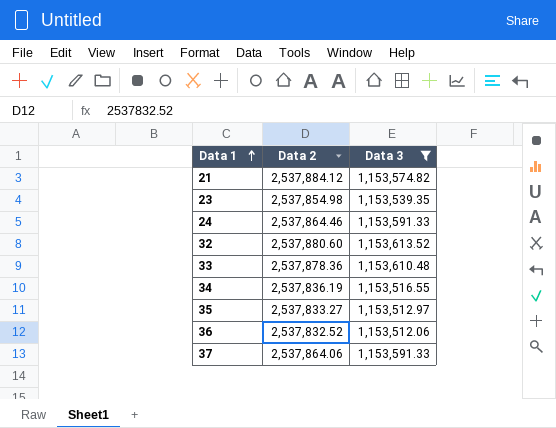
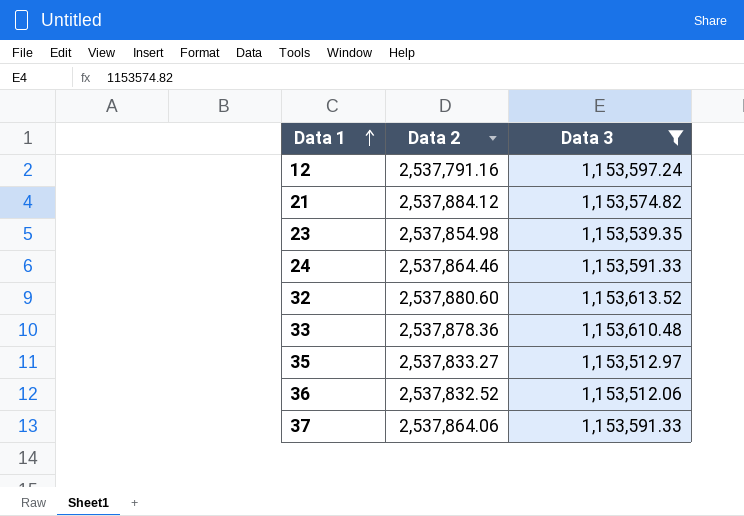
row 34: 2,537,836.19 | 1,153,516.55 -> none
row 12: none -> 2,537,791.16 | 1,153,597.24

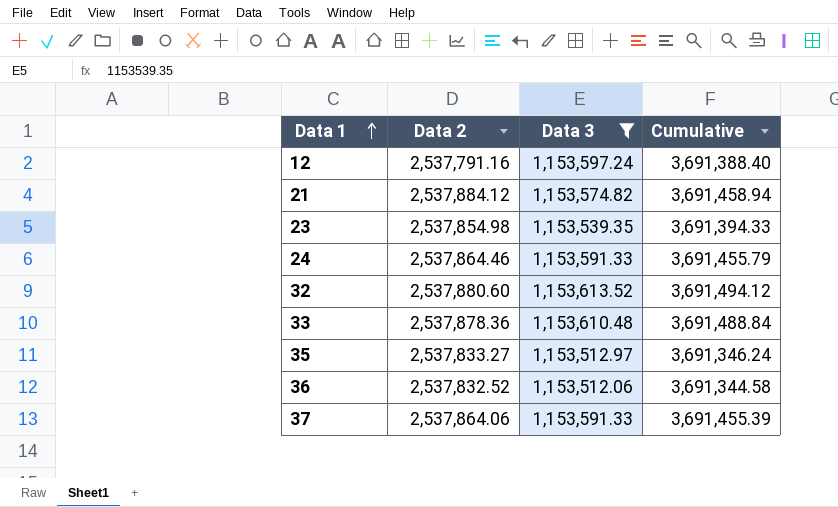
column Cumulative | formula: none -> [Data 2] + [Data 3]

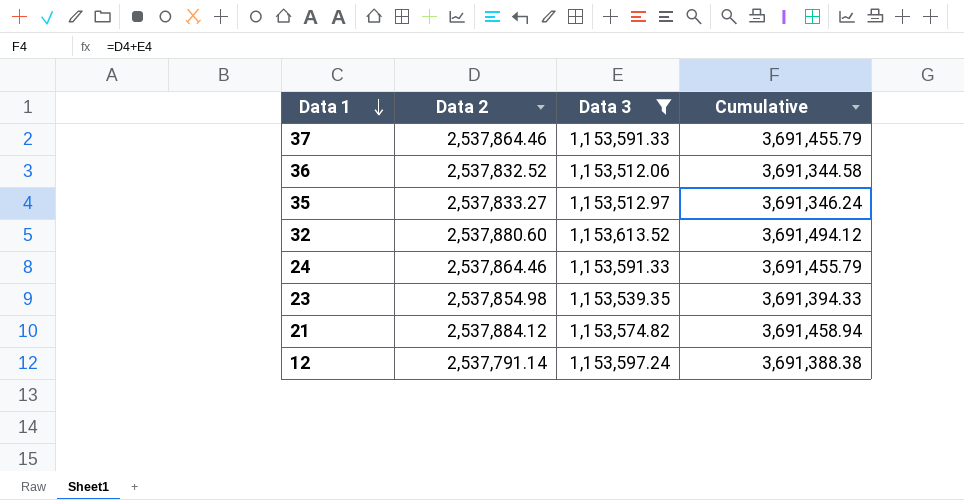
row order: Data 1 ascending -> Data 1 descending
row 33: 2,537,878.36 | 1,153,610.48 | 3,691,488.84 -> none
37 | Data 2: 2,537,864.06 -> 2,537,864.46
37 | Cumulative: 3,691,455.39 -> 3,691,455.79
12 | Data 2: 2,537,791.16 -> 2,537,791.14
12 | Cumulative: 3,691,388.40 -> 3,691,388.38

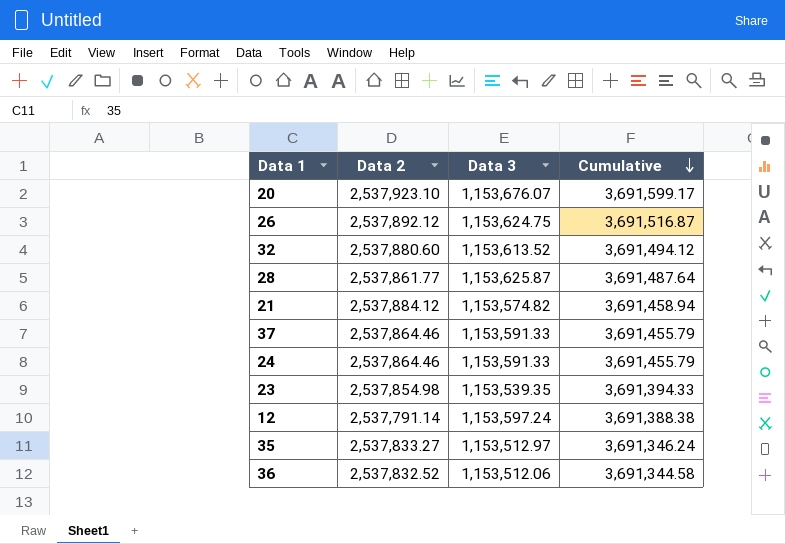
filter: Data 3 <= 1,153,613.52 -> none
row order: Data 1 descending -> Cumulative descending

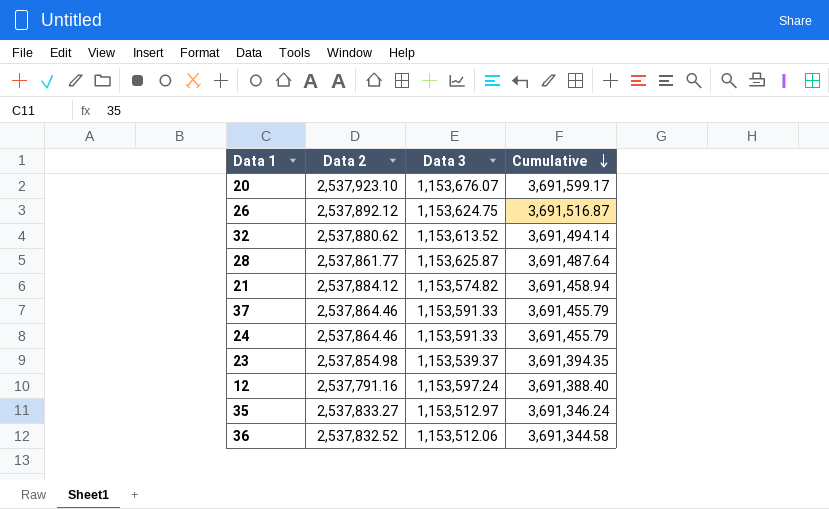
32 | Data 2: 2,537,880.60 -> 2,537,880.62
32 | Cumulative: 3,691,494.12 -> 3,691,494.14
23 | Data 3: 1,153,539.35 -> 1,153,539.37
23 | Cumulative: 3,691,394.33 -> 3,691,394.35
12 | Data 2: 2,537,791.14 -> 2,537,791.16
12 | Cumulative: 3,691,388.38 -> 3,691,388.40

